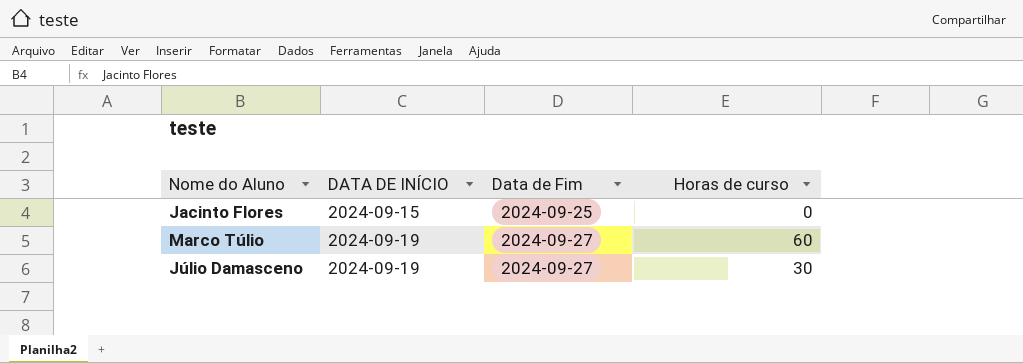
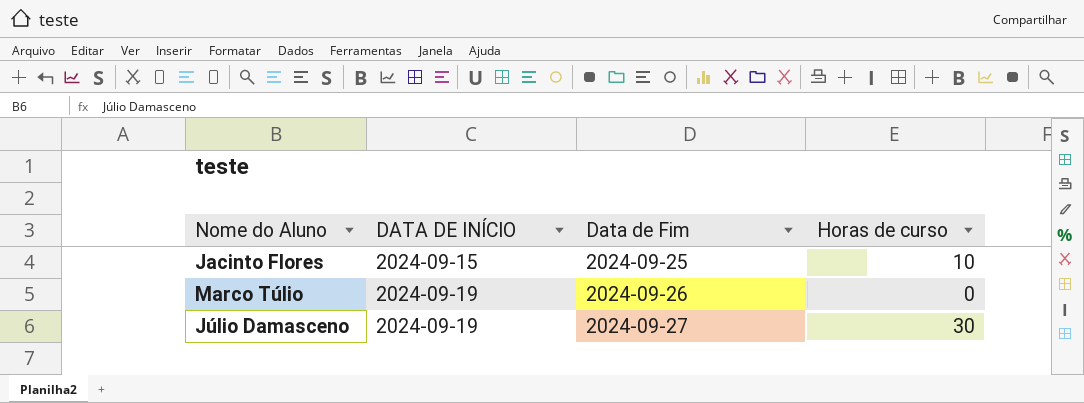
Jacinto Flores | Horas de curso: 0 -> 10
Marco Túlio | Data de Fim: 2024-09-27 -> 2024-09-26
Marco Túlio | Horas de curso: 60 -> 0

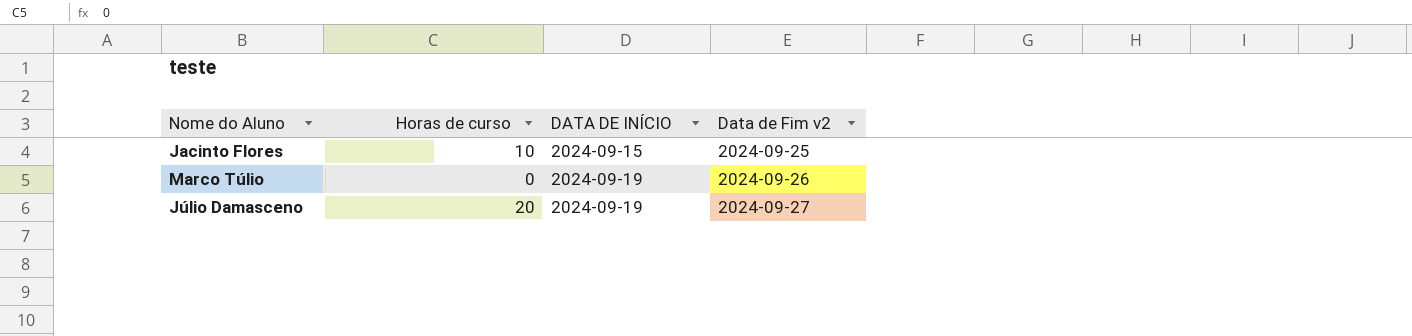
column Horas de curso | position: 4 -> 2
column name: Data de Fim -> Data de Fim v2
Júlio Damasceno | Horas de curso: 30 -> 20

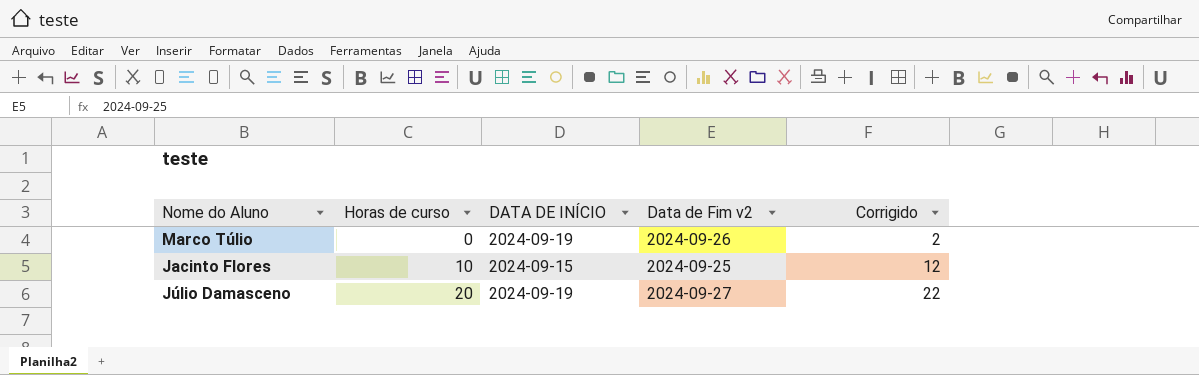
row order: DATA DE INÍCIO ascending -> Horas de curso ascending
column Corrigido | formula: none -> [Horas de curso] + 2

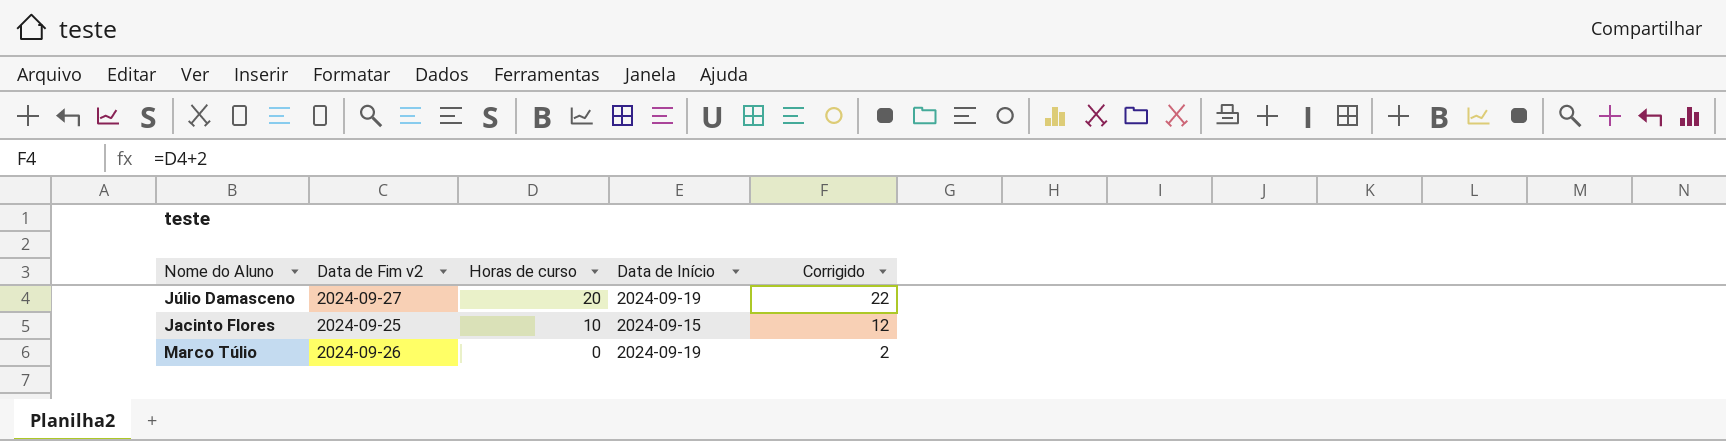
row order: Horas de curso ascending -> Horas de curso descending
column Data de Fim v2 | position: 4 -> 2
column name: DATA DE INÍCIO -> Data de Início

